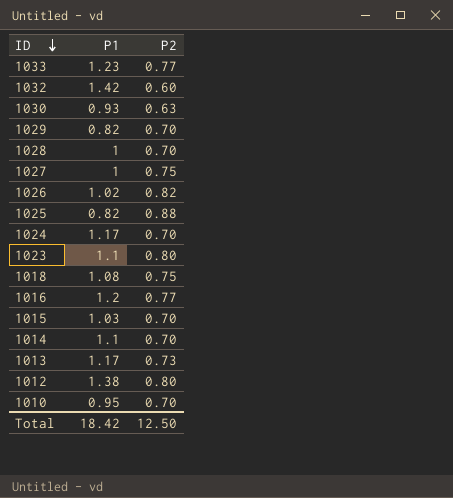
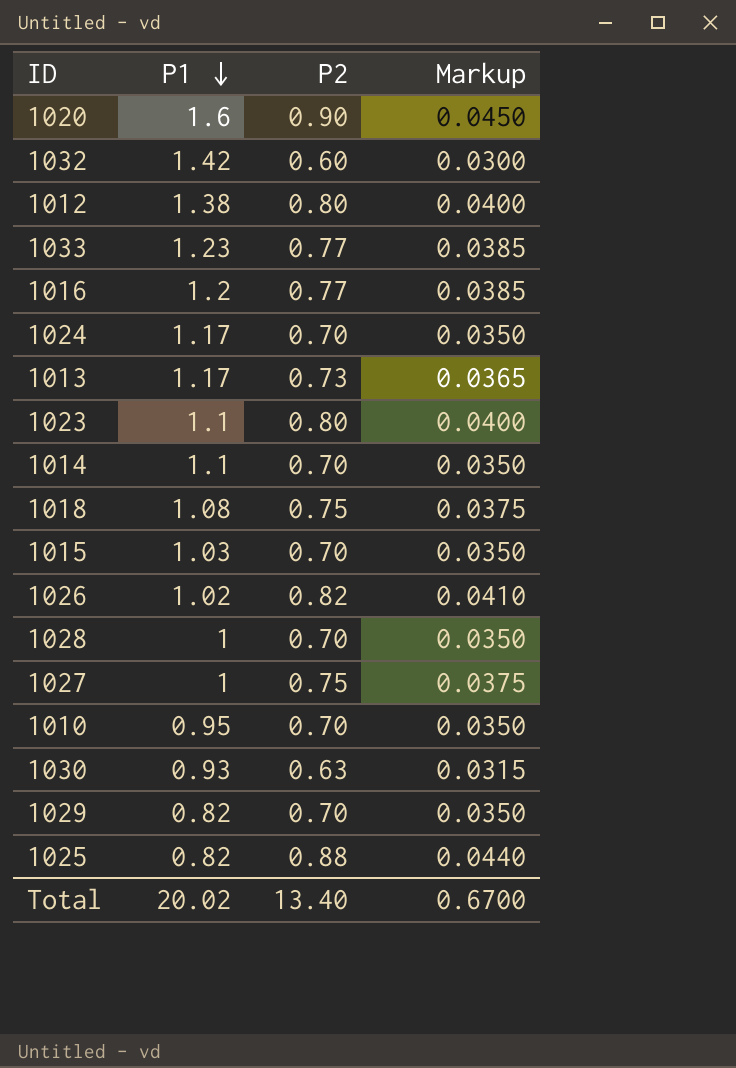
row order: ID descending -> P1 descending
column Markup | formula: none -> [P2] * 0.05
row 1020: none -> 1.6 | 0.90 | 0.0450
Total | P1: 18.42 -> 20.02
Total | P2: 12.50 -> 13.40

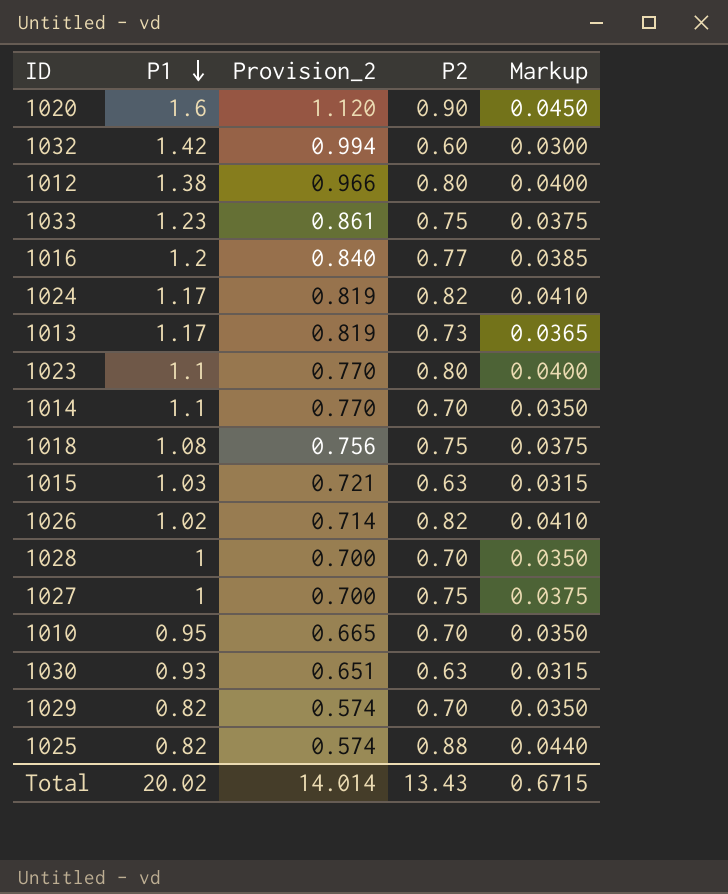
column Provision_2 | formula: none -> [P1] * 0.7
1033 | P2: 0.77 -> 0.75
1033 | Markup: 0.0385 -> 0.0375
1024 | P2: 0.70 -> 0.82
1024 | Markup: 0.0350 -> 0.0410
1015 | P2: 0.70 -> 0.63
1015 | Markup: 0.0350 -> 0.0315
Total | P2: 13.40 -> 13.43
Total | Markup: 0.6700 -> 0.6715

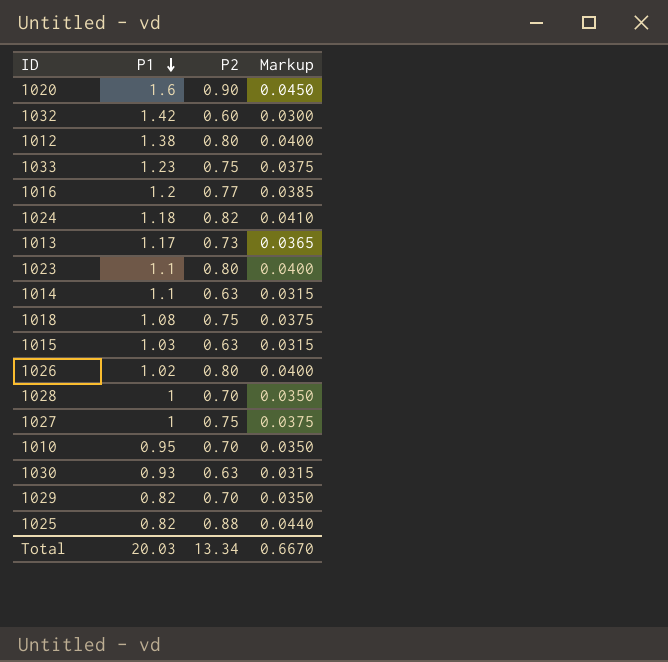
column Provision_2 | formula: [P1] * 0.7 -> none
1024 | P1: 1.17 -> 1.18
1014 | P2: 0.70 -> 0.63
1014 | Markup: 0.0350 -> 0.0315
1026 | P2: 0.82 -> 0.80
1026 | Markup: 0.0410 -> 0.0400
Total | P1: 20.02 -> 20.03
Total | P2: 13.43 -> 13.34
Total | Markup: 0.6715 -> 0.6670

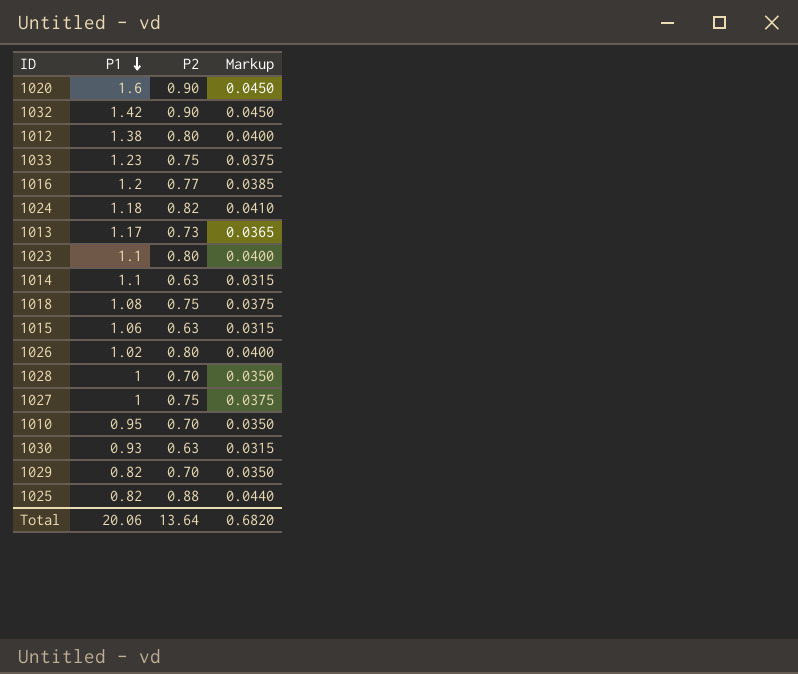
1032 | P2: 0.60 -> 0.90
1032 | Markup: 0.0300 -> 0.0450
1015 | P1: 1.03 -> 1.06
Total | P1: 20.03 -> 20.06
Total | P2: 13.34 -> 13.64
Total | Markup: 0.6670 -> 0.6820

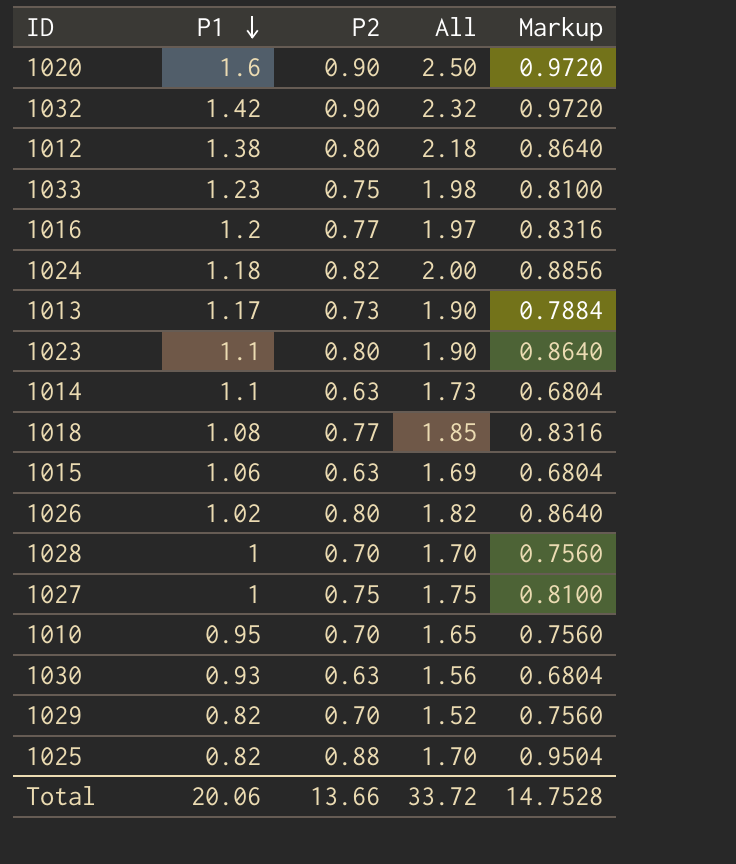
column All | formula: none -> [P1] + [P2]
column Markup | formula: [P2] * 0.05 -> [P2] * 1.08
1018 | P2: 0.75 -> 0.77
Total | P2: 13.64 -> 13.66
Total | Markup: 0.6820 -> 14.7528

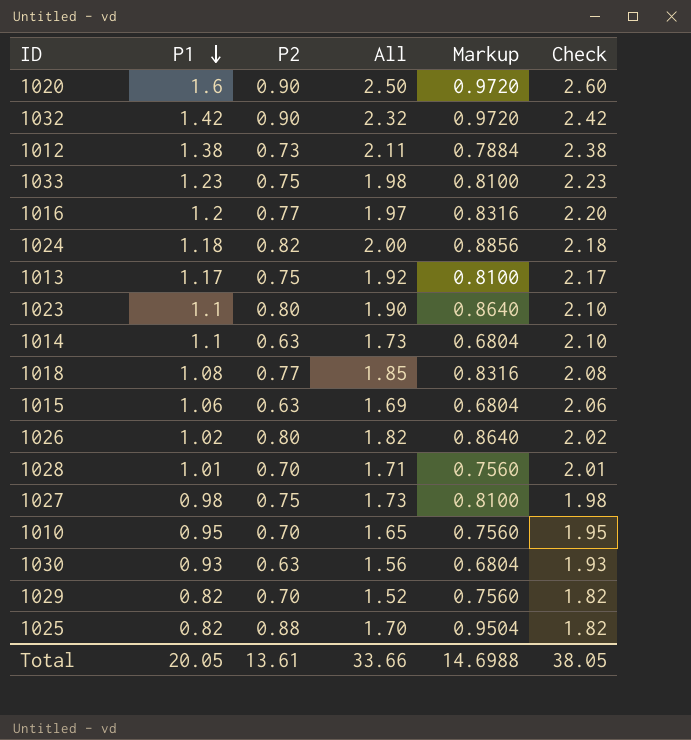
column Check | formula: none -> [P1] + 1
1012 | P2: 0.80 -> 0.73
1012 | All: 2.18 -> 2.11
1012 | Markup: 0.8640 -> 0.7884
1013 | P2: 0.73 -> 0.75
1013 | All: 1.90 -> 1.92
1013 | Markup: 0.7884 -> 0.8100
1028 | P1: 1 -> 1.01
1028 | All: 1.70 -> 1.71
1027 | P1: 1 -> 0.98
1027 | All: 1.75 -> 1.73
Total | P1: 20.06 -> 20.05
Total | P2: 13.66 -> 13.61
Total | All: 33.72 -> 33.66
Total | Markup: 14.7528 -> 14.6988

